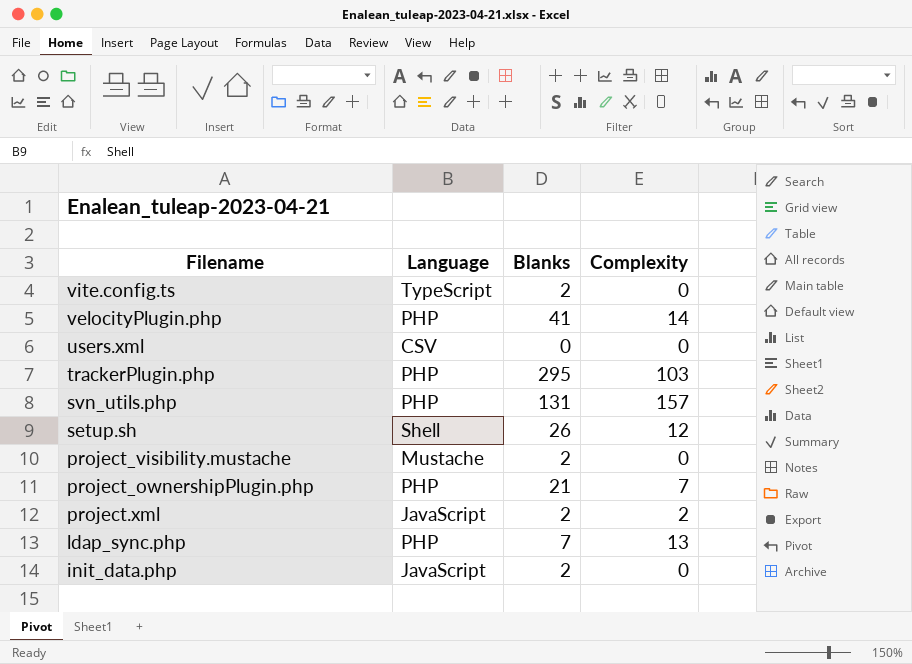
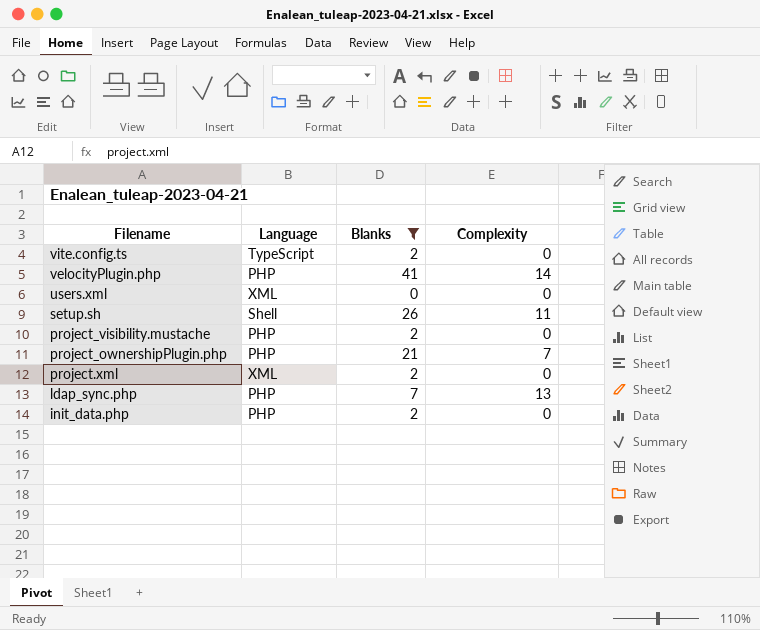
filter: none -> Blanks <= 41
users.xml | Language: CSV -> XML
setup.sh | Complexity: 12 -> 11
project_visibility.mustache | Language: Mustache -> PHP
project.xml | Language: JavaScript -> XML
project.xml | Complexity: 2 -> 0
init_data.php | Language: JavaScript -> PHP

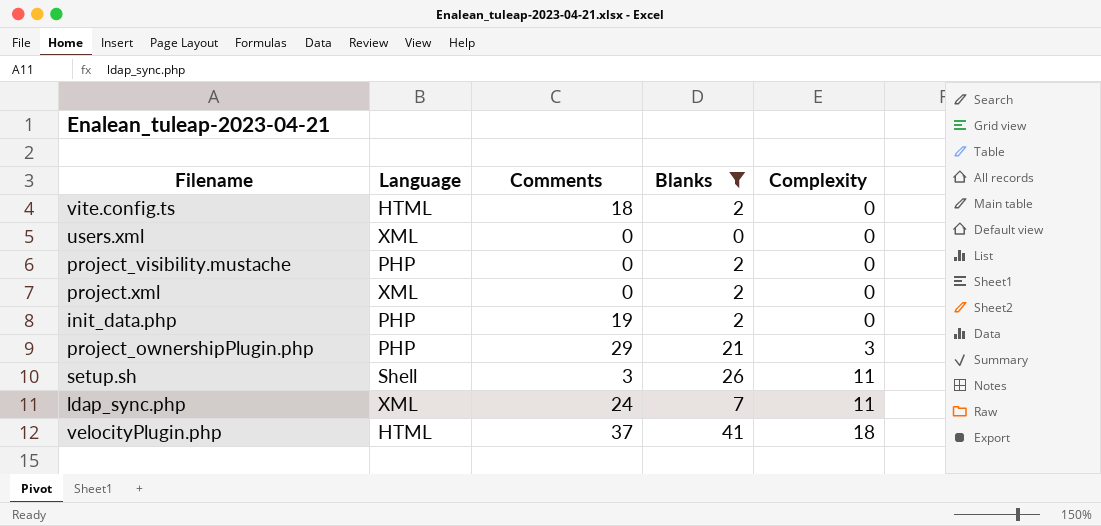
row order: Filename descending -> Complexity ascending
column Comments | position: none -> 3
vite.config.ts | Language: TypeScript -> HTML
project_ownershipPlugin.php | Complexity: 7 -> 3
ldap_sync.php | Language: PHP -> XML
ldap_sync.php | Complexity: 13 -> 11
velocityPlugin.php | Language: PHP -> HTML
velocityPlugin.php | Complexity: 14 -> 18

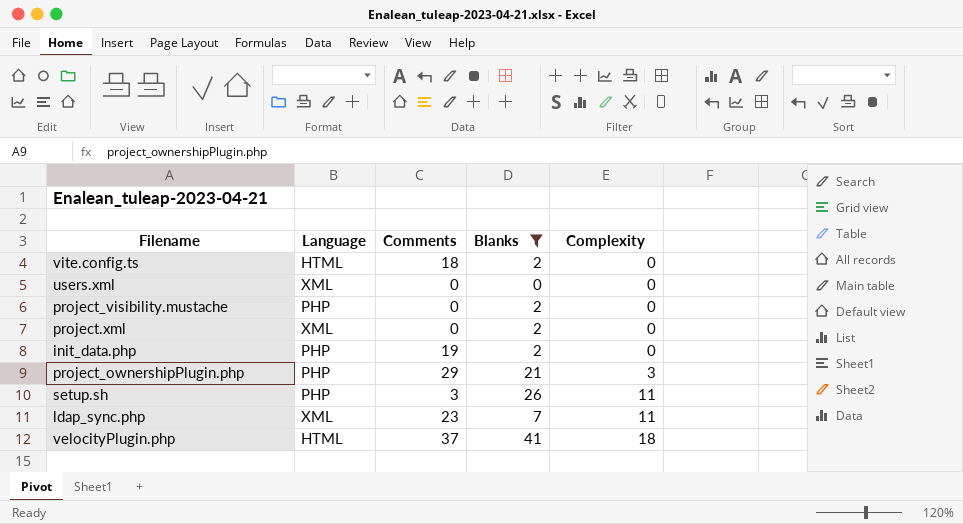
setup.sh | Language: Shell -> PHP
ldap_sync.php | Comments: 24 -> 23

